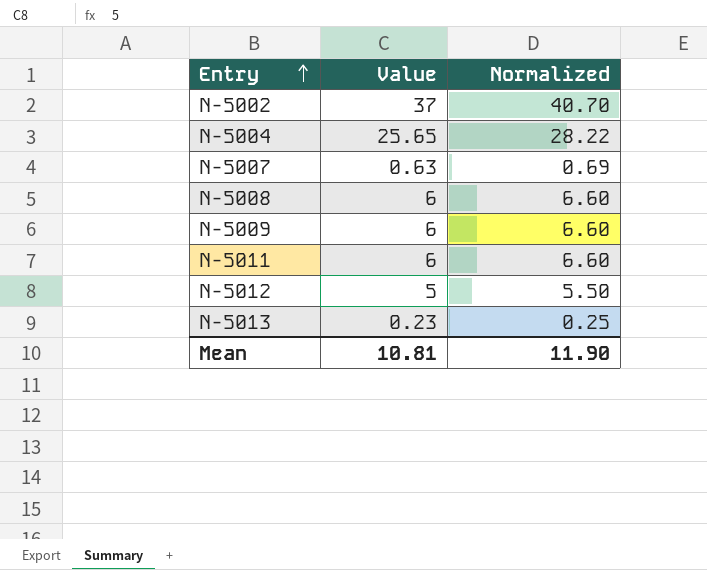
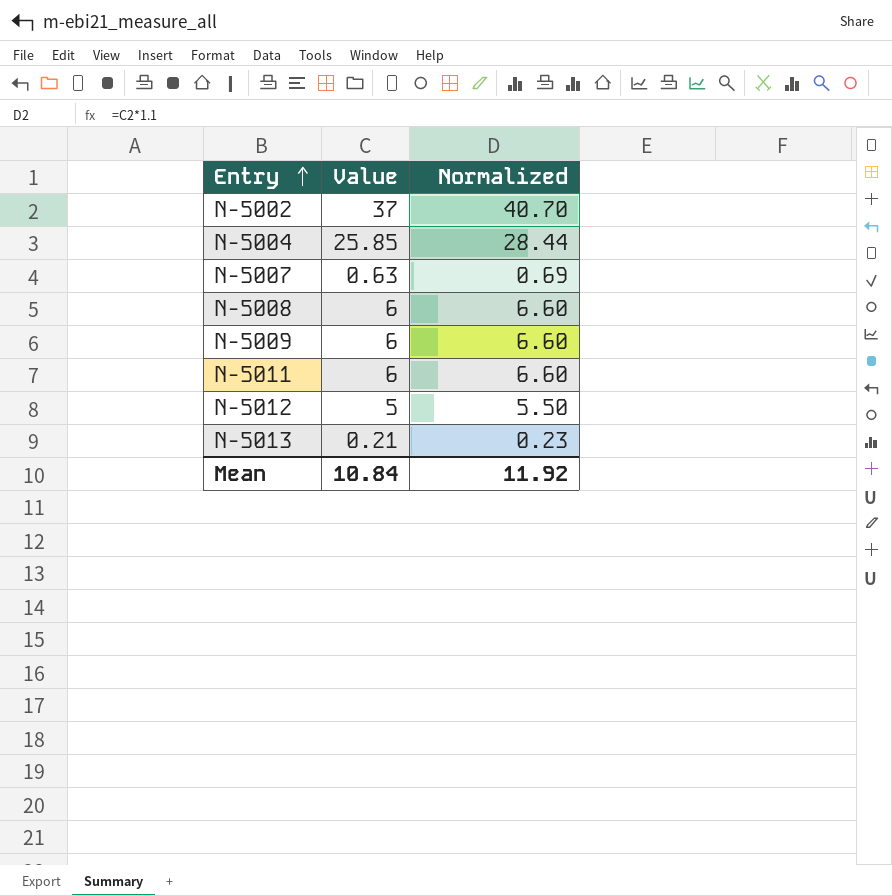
N-5004 | Value: 25.65 -> 25.85
N-5004 | Normalized: 28.22 -> 28.44
N-5013 | Value: 0.23 -> 0.21
N-5013 | Normalized: 0.25 -> 0.23
Mean | Value: 10.81 -> 10.84
Mean | Normalized: 11.90 -> 11.92

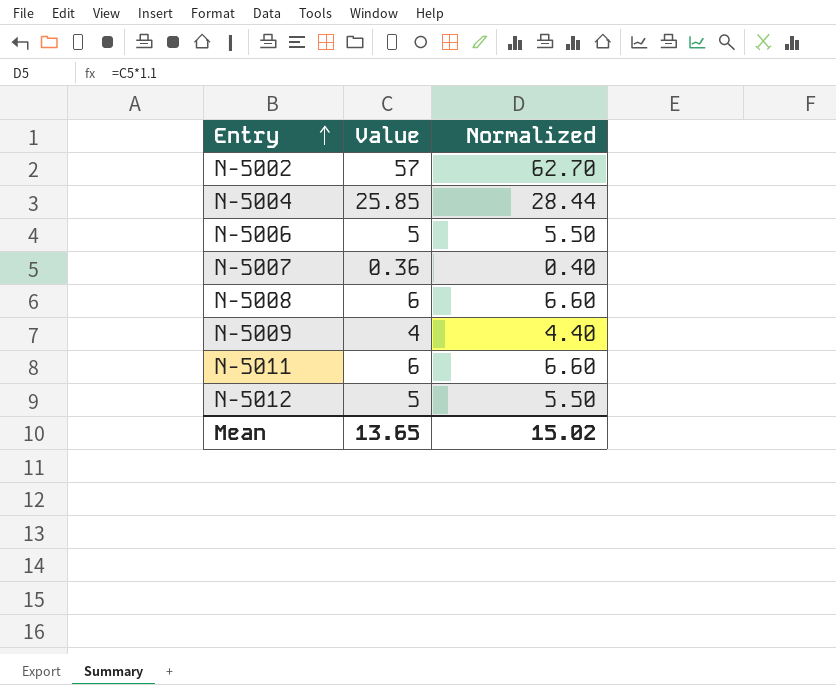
row N-5013: 0.21 | 0.23 -> none
N-5002 | Value: 37 -> 57
N-5002 | Normalized: 40.70 -> 62.70
row N-5006: none -> 5 | 5.50
N-5007 | Value: 0.63 -> 0.36
N-5007 | Normalized: 0.69 -> 0.40
N-5009 | Value: 6 -> 4
N-5009 | Normalized: 6.60 -> 4.40
Mean | Value: 10.84 -> 13.65
Mean | Normalized: 11.92 -> 15.02

